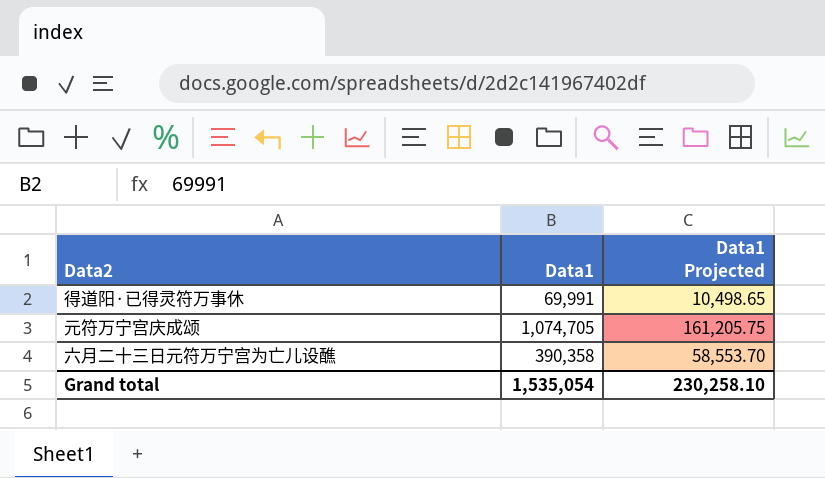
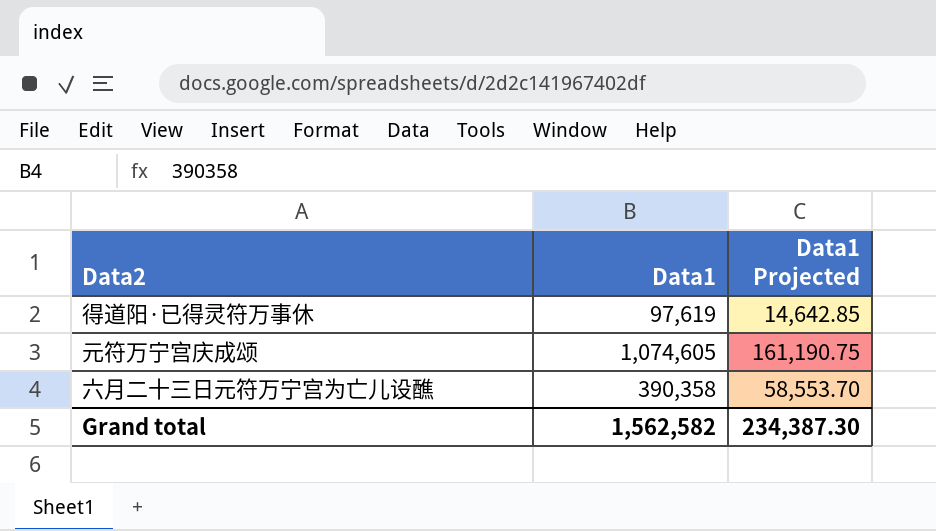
得道阳·已得灵符万事休 | Data1: 69,991 -> 97,619
得道阳·已得灵符万事休 | Data1 Projected: 10,498.65 -> 14,642.85
元符万宁宫庆成颂 | Data1: 1,074,705 -> 1,074,605
元符万宁宫庆成颂 | Data1 Projected: 161,205.75 -> 161,190.75
Grand total | Data1: 1,535,054 -> 1,562,582
Grand total | Data1 Projected: 230,258.10 -> 234,387.30

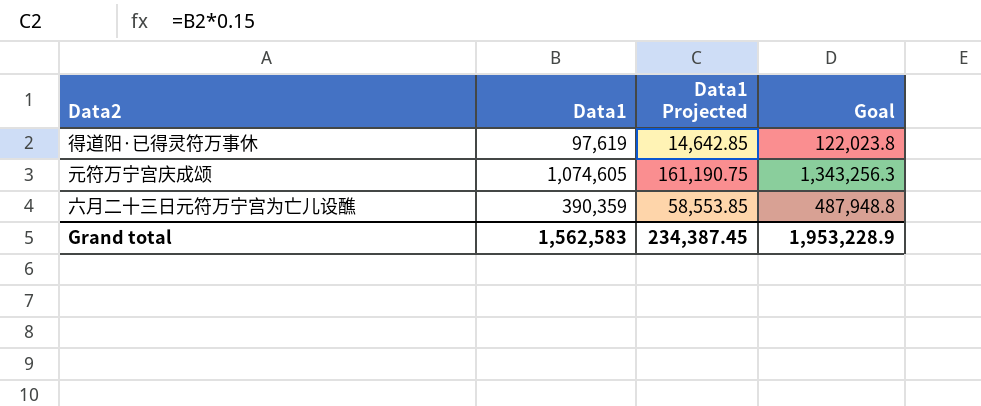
column Goal | formula: none -> [Data1] * 1.25
六月二十三日元符万宁宫为亡儿设醮 | Data1: 390,358 -> 390,359
六月二十三日元符万宁宫为亡儿设醮 | Data1 Projected: 58,553.70 -> 58,553.85
Grand total | Data1: 1,562,582 -> 1,562,583
Grand total | Data1 Projected: 234,387.30 -> 234,387.45

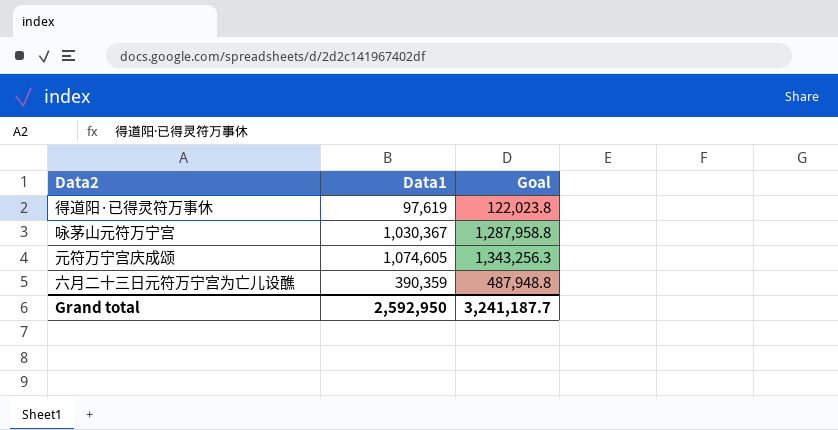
column Data1 Projected | formula: [Data1] * 0.15 -> none
row 咏茅山元符万宁宫: none -> 1,030,367 | 1,287,958.8
Grand total | Data1: 1,562,583 -> 2,592,950
Grand total | Goal: 1,953,228.9 -> 3,241,187.7

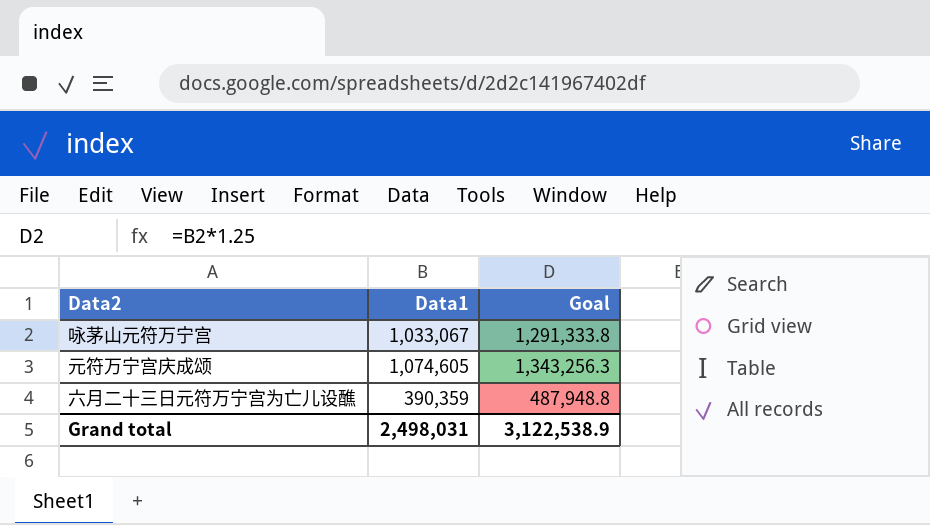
row 得道阳·已得灵符万事休: 97,619 | 122,023.8 -> none
咏茅山元符万宁宫 | Data1: 1,030,367 -> 1,033,067
咏茅山元符万宁宫 | Goal: 1,287,958.8 -> 1,291,333.8
Grand total | Data1: 2,592,950 -> 2,498,031
Grand total | Goal: 3,241,187.7 -> 3,122,538.9

